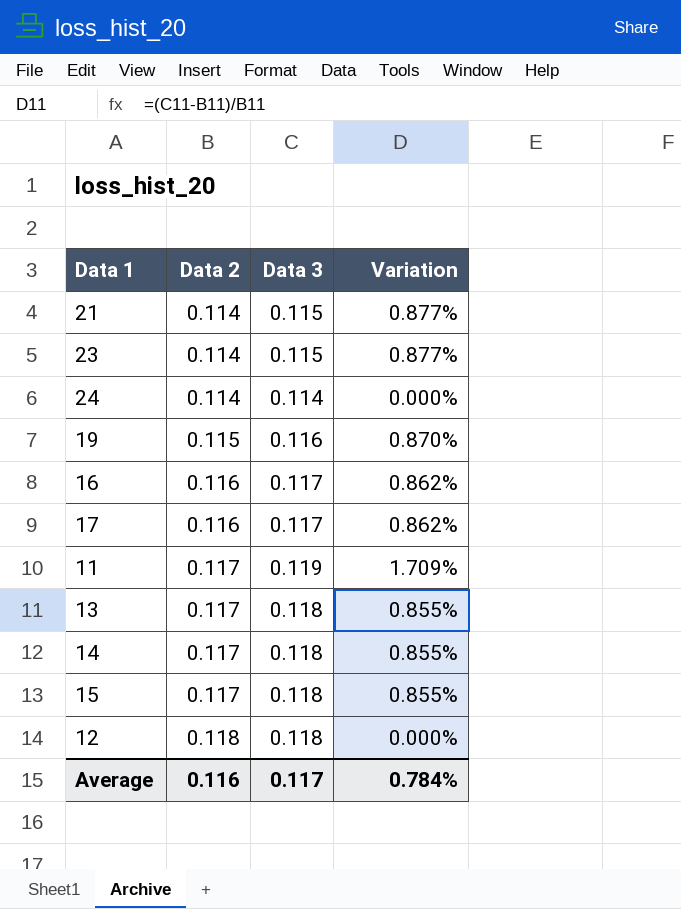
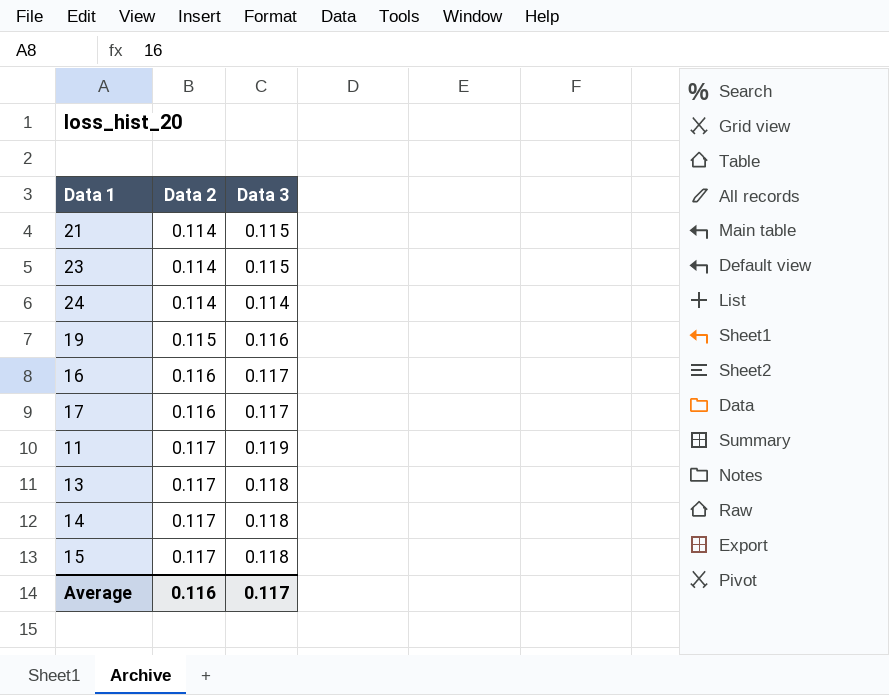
column Variation | formula: ([Data 3] - [Data 2]) / [Data 2] -> none
row 12: 0.118 | 0.118 | 0.000% -> none

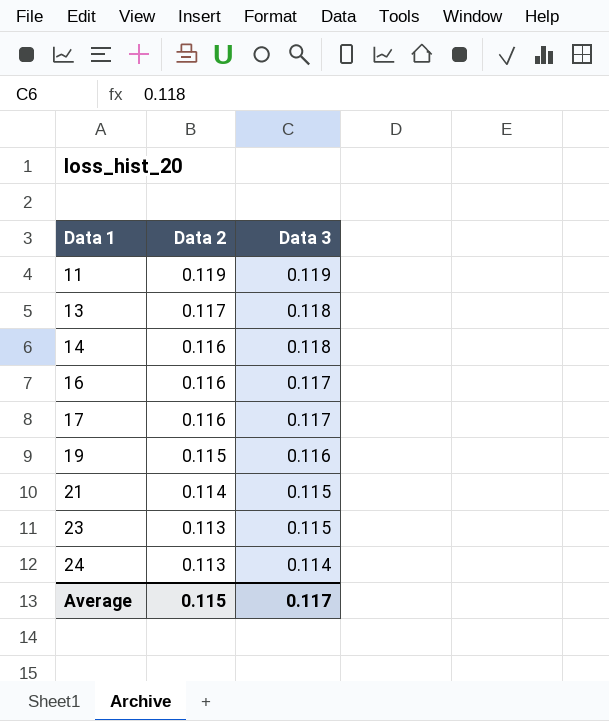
row order: Data 2 ascending -> Data 1 ascending
row 15: 0.117 | 0.118 -> none
11 | Data 2: 0.117 -> 0.119
14 | Data 2: 0.117 -> 0.116
23 | Data 2: 0.114 -> 0.113
24 | Data 2: 0.114 -> 0.113
Average | Data 2: 0.116 -> 0.115

